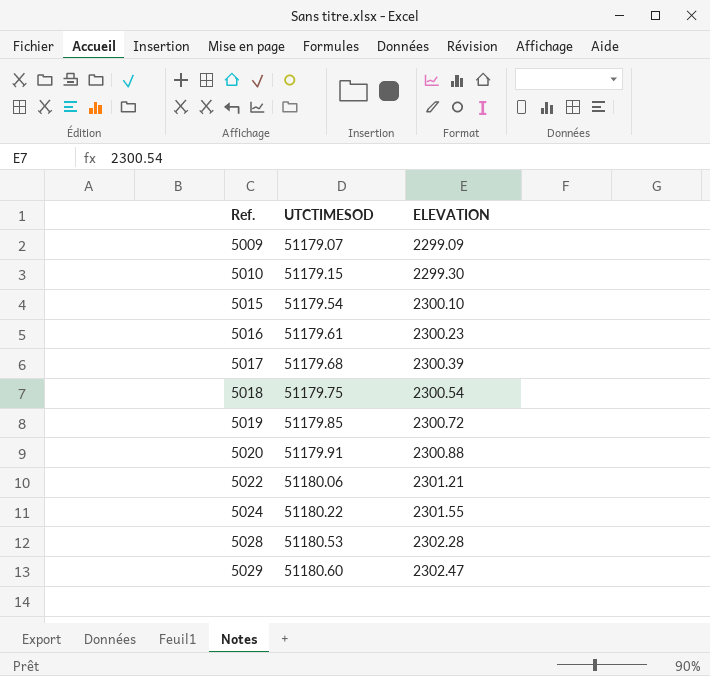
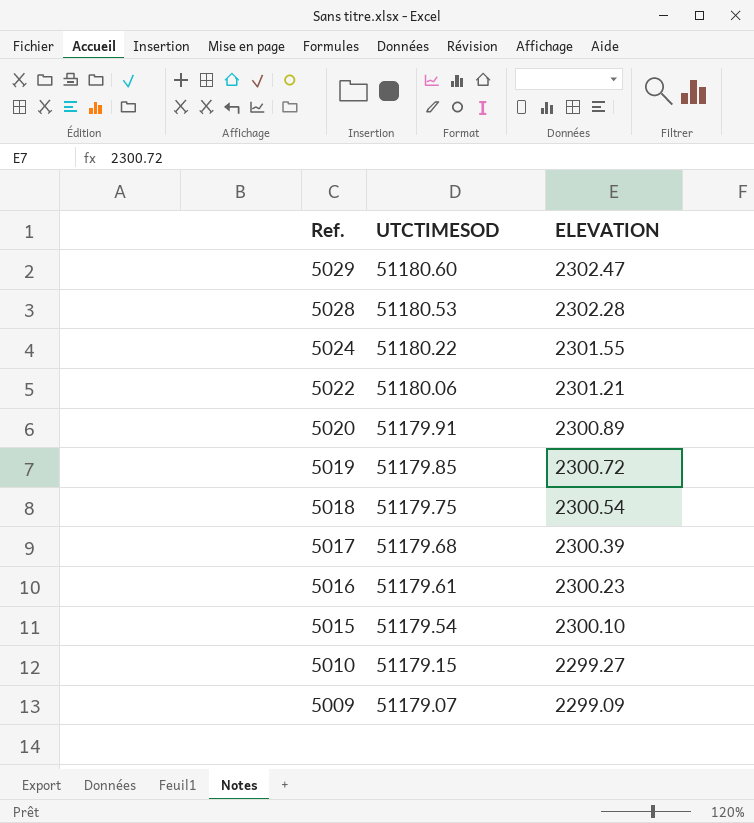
row order: Ref. ascending -> Ref. descending
5020 | ELEVATION: 2300.88 -> 2300.89
5010 | ELEVATION: 2299.30 -> 2299.27

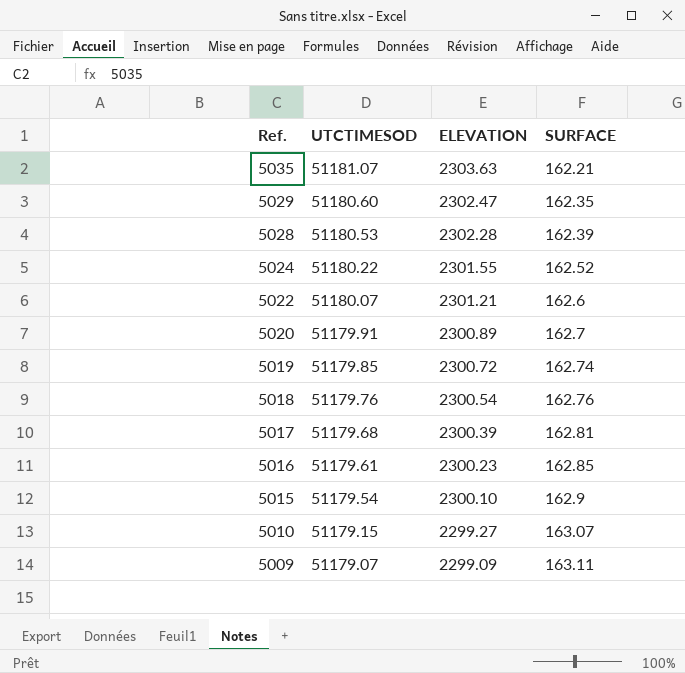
column SURFACE | position: none -> 4
row 5035: none -> 51181.07 | 2303.63 | 162.21
5022 | UTCTIMESOD: 51180.06 -> 51180.07
5018 | UTCTIMESOD: 51179.75 -> 51179.76

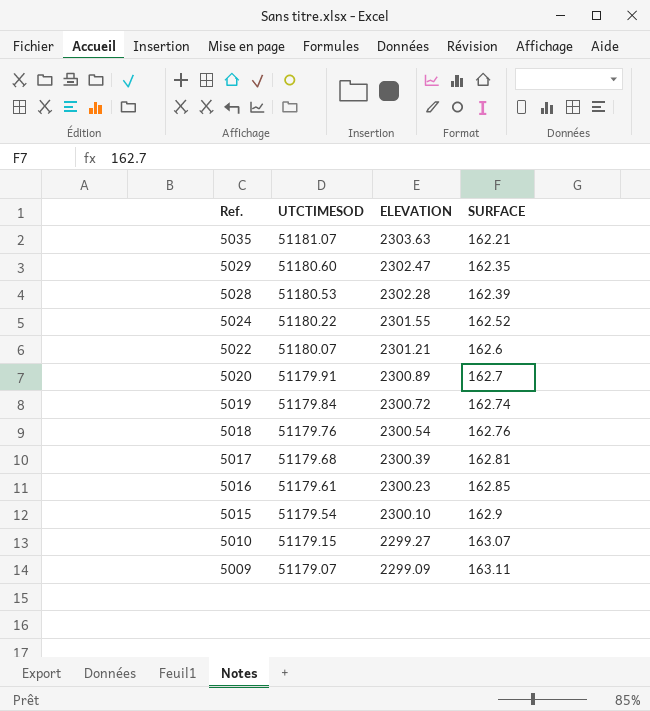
5019 | UTCTIMESOD: 51179.85 -> 51179.84

